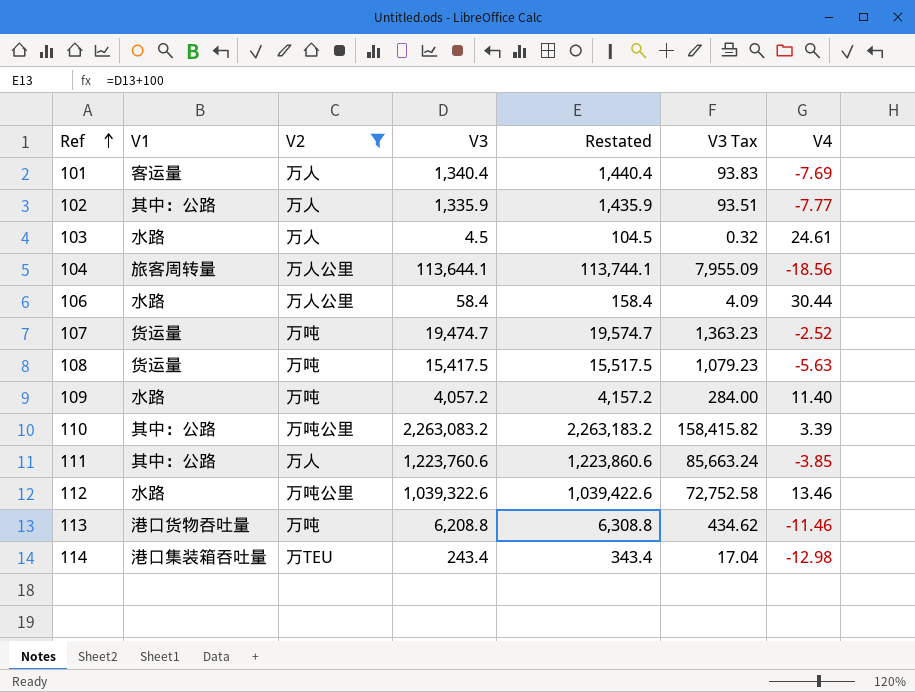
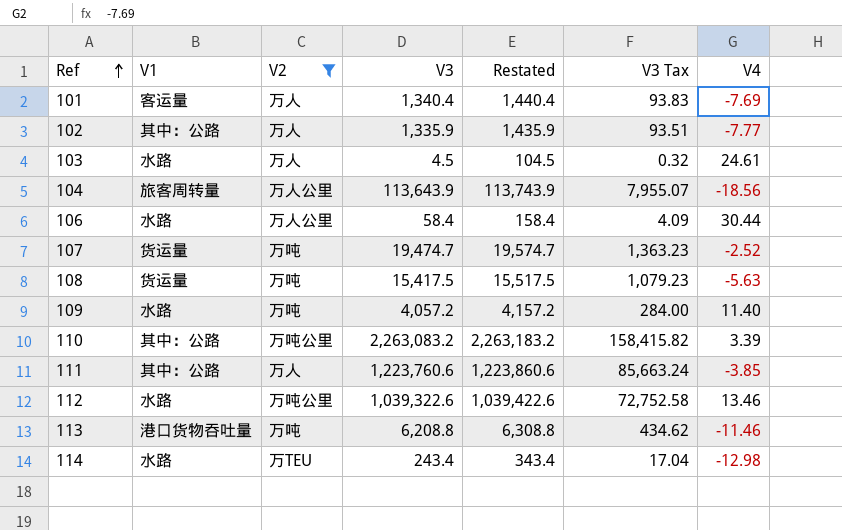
104 | V3: 113,644.1 -> 113,643.9
104 | Restated: 113,744.1 -> 113,743.9
104 | V3 Tax: 7,955.09 -> 7,955.07
114 | V1: 港口集装箱吞吐量 -> 水路

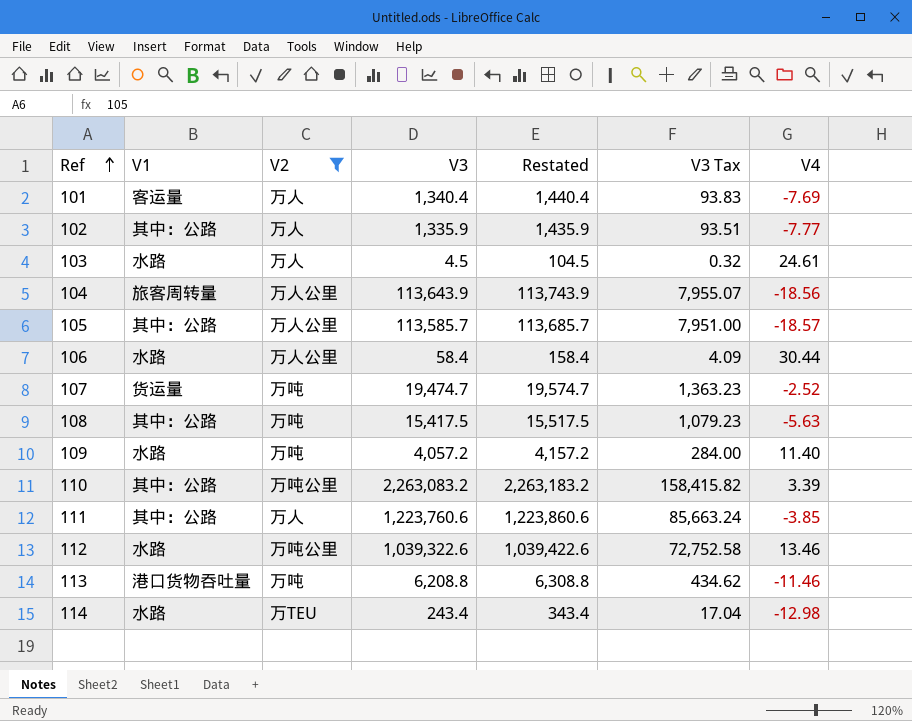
row 105: none -> 其中：公路 | 万人公里 | 113,585.7 | 113,685.7 | 7,951.00 | -18.57
108 | V1: 货运量 -> 其中：公路

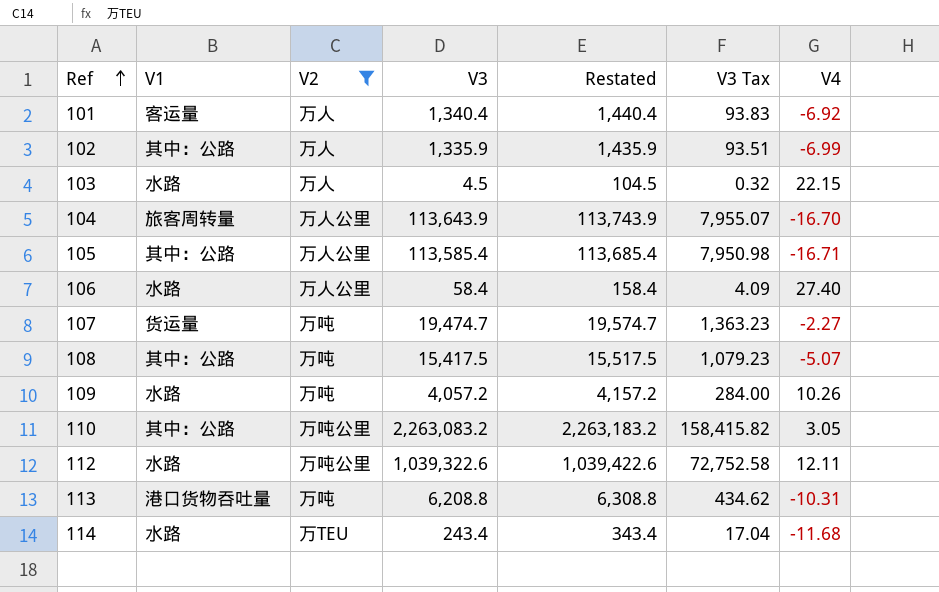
row 111: 其中：公路 | 万人 | 1,223,760.6 | 1,223,860.6 | 85,663.24 | -3.85 -> none
101 | V4: -7.69 -> -6.92
102 | V4: -7.77 -> -6.99
103 | V4: 24.61 -> 22.15
104 | V4: -18.56 -> -16.70
105 | V3: 113,585.7 -> 113,585.4
105 | Restated: 113,685.7 -> 113,685.4
105 | V3 Tax: 7,951.00 -> 7,950.98
105 | V4: -18.57 -> -16.71
106 | V4: 30.44 -> 27.40
107 | V4: -2.52 -> -2.27
108 | V4: -5.63 -> -5.07
109 | V4: 11.40 -> 10.26
110 | V4: 3.39 -> 3.05
112 | V4: 13.46 -> 12.11
113 | V4: -11.46 -> -10.31
114 | V4: -12.98 -> -11.68

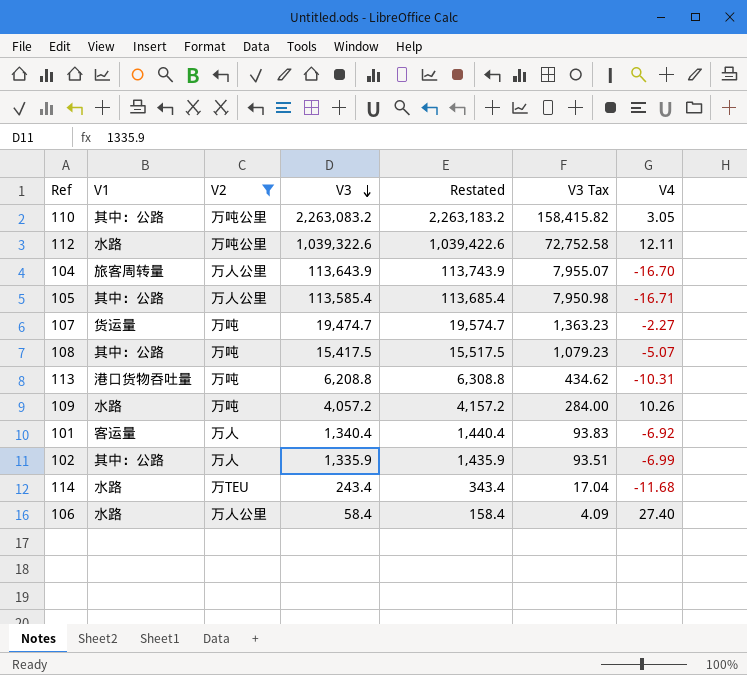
row order: Ref ascending -> V3 descending
row 103: 水路 | 万人 | 4.5 | 104.5 | 0.32 | 22.15 -> none

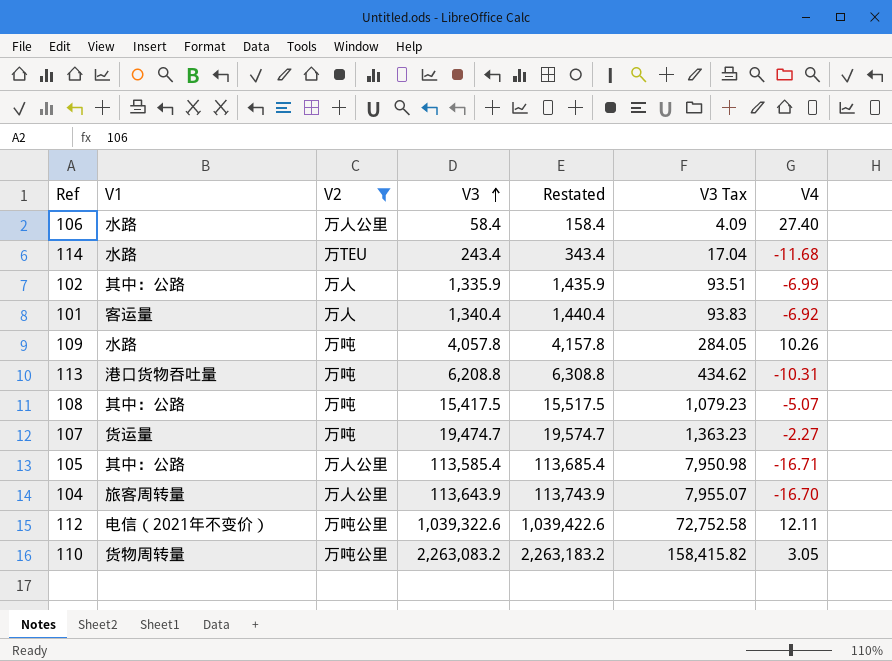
row order: V3 descending -> V3 ascending
109 | V3: 4,057.2 -> 4,057.8
109 | Restated: 4,157.2 -> 4,157.8
109 | V3 Tax: 284.00 -> 284.05
112 | V1: 水路 -> 电信（2021年不变价）
110 | V1: 其中：公路 -> 货物周转量

